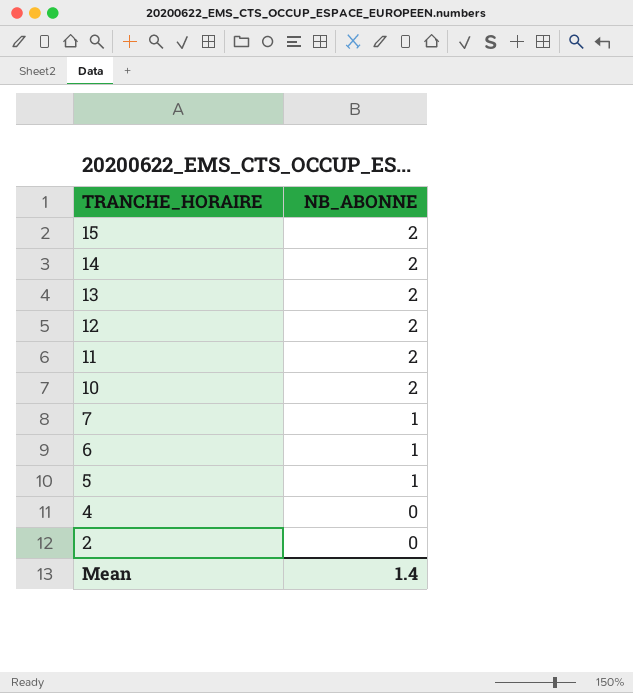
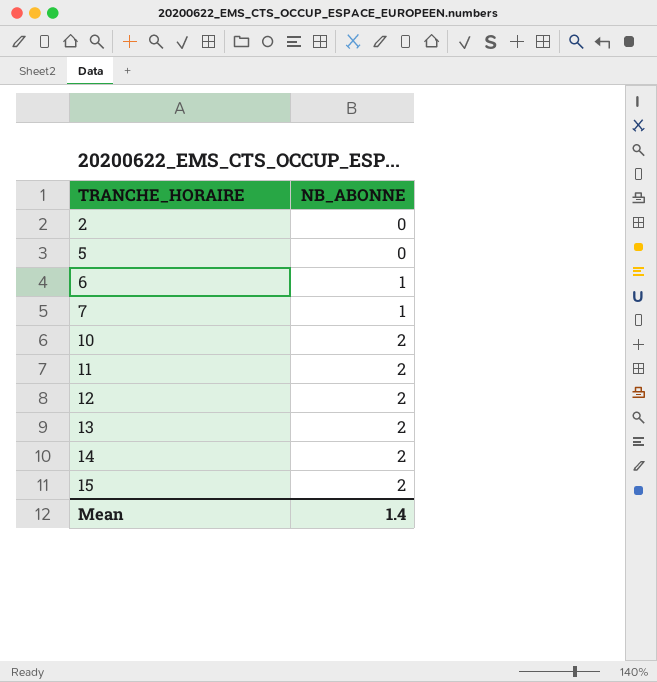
row order: TRANCHE_HORAIRE descending -> TRANCHE_HORAIRE ascending
row 4: 0 -> none
5 | NB_ABONNE: 1 -> 0

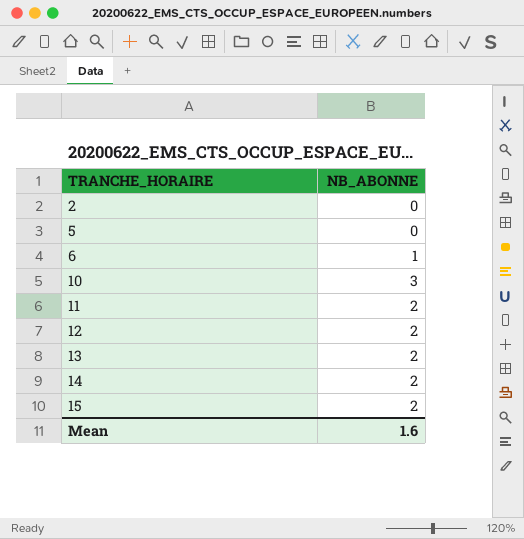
row 7: 1 -> none
10 | NB_ABONNE: 2 -> 3
Mean | NB_ABONNE: 1.4 -> 1.6

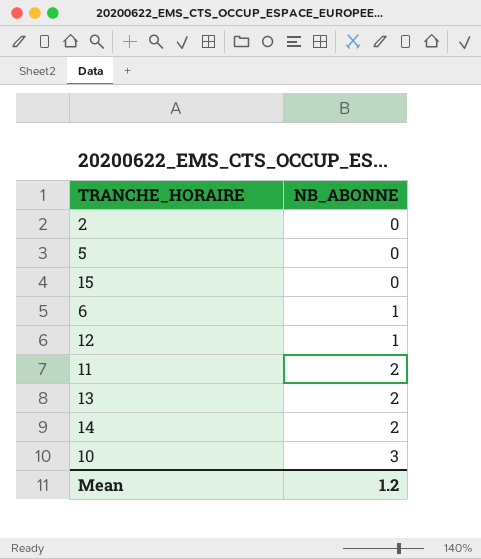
row order: TRANCHE_HORAIRE ascending -> NB_ABONNE ascending
15 | NB_ABONNE: 2 -> 0
12 | NB_ABONNE: 2 -> 1
Mean | NB_ABONNE: 1.6 -> 1.2

